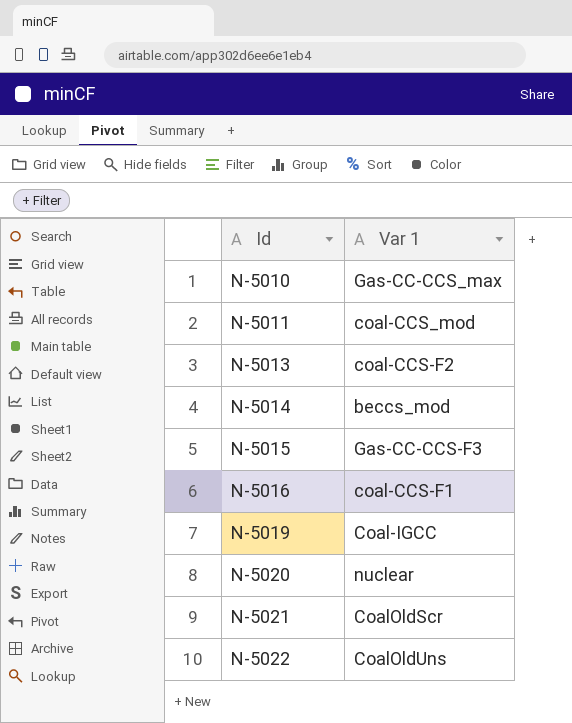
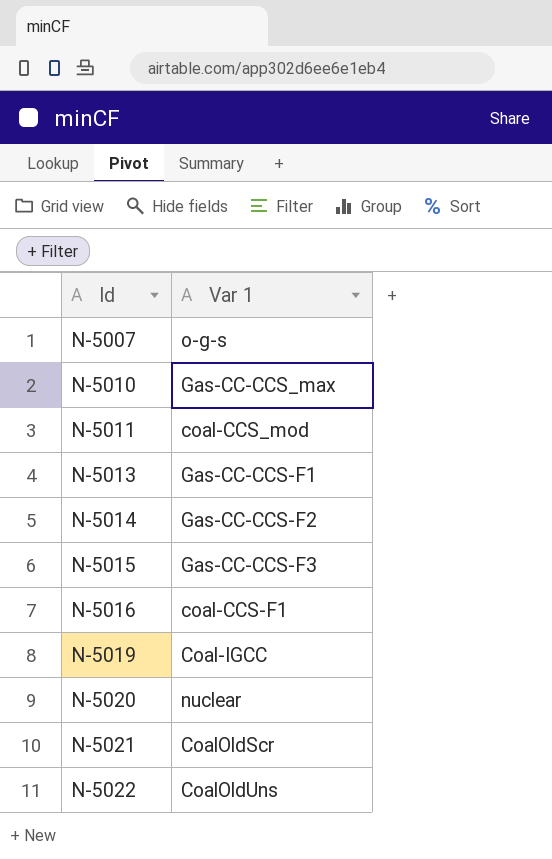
row N-5007: none -> o-g-s
N-5013 | Var 1: coal-CCS-F2 -> Gas-CC-CCS-F1
N-5014 | Var 1: beccs_mod -> Gas-CC-CCS-F2

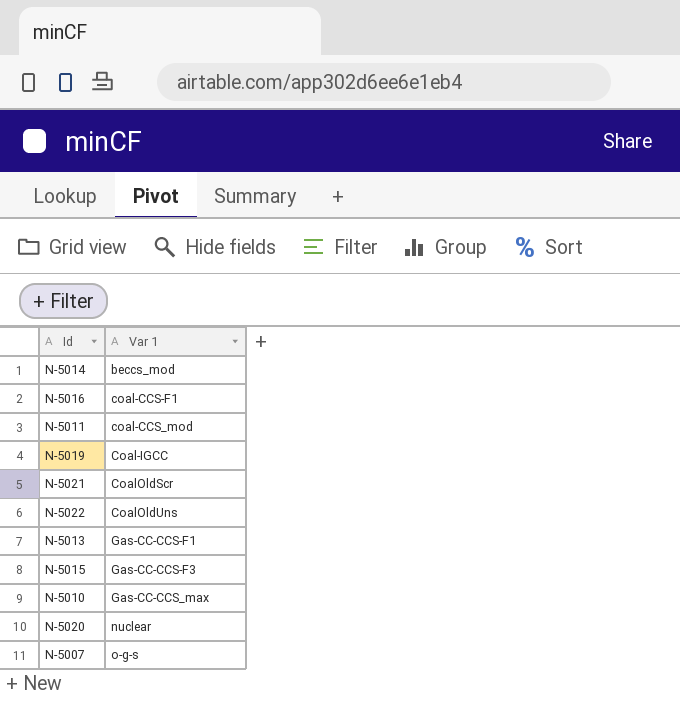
row order: Id ascending -> Var 1 ascending
N-5014 | Var 1: Gas-CC-CCS-F2 -> beccs_mod

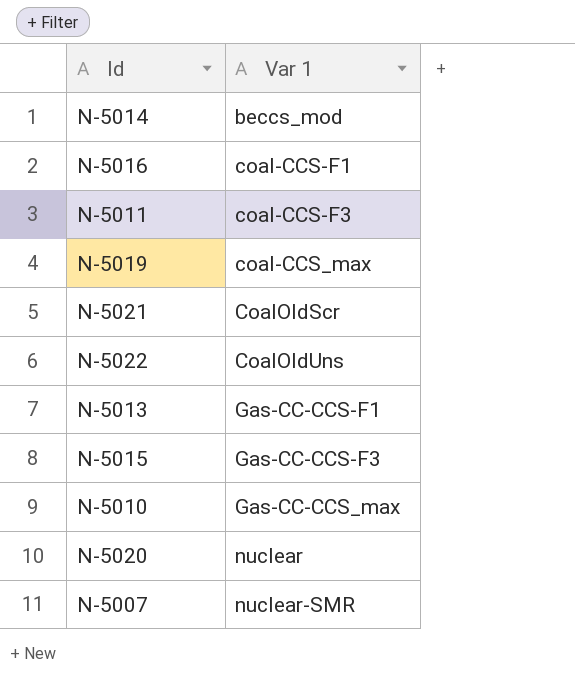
N-5011 | Var 1: coal-CCS_mod -> coal-CCS-F3
N-5019 | Var 1: Coal-IGCC -> coal-CCS_max
N-5007 | Var 1: o-g-s -> nuclear-SMR

